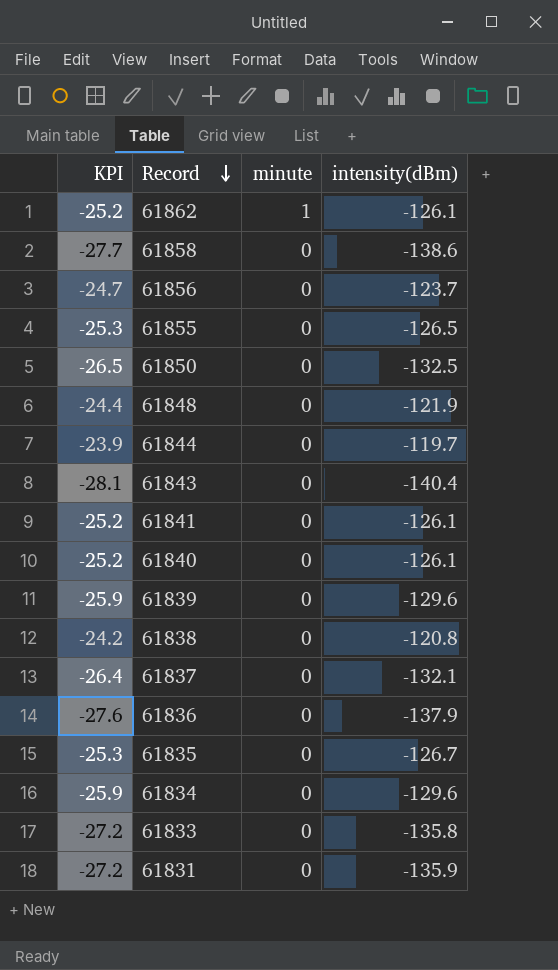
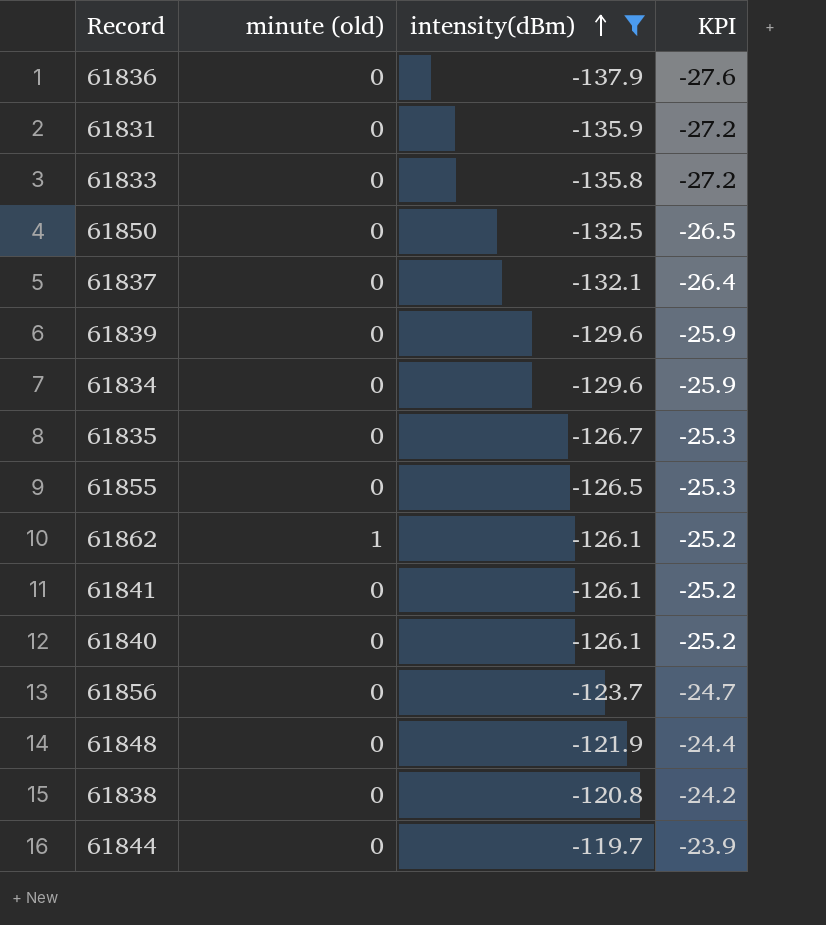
filter: none -> intensity(dBm) >= -137.9
row order: Record descending -> intensity(dBm) ascending
column name: minute -> minute (old)
column KPI | position: 1 -> 4

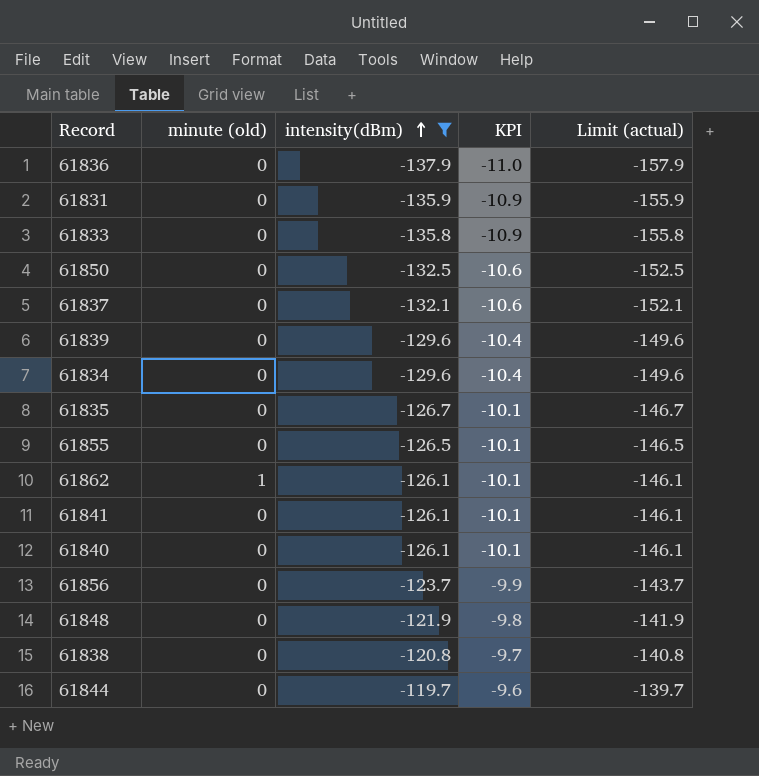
column KPI | formula: [intensity(dBm)] * 0.2 -> [intensity(dBm)] * 0.08
column Limit (actual) | formula: none -> [intensity(dBm)] - 20

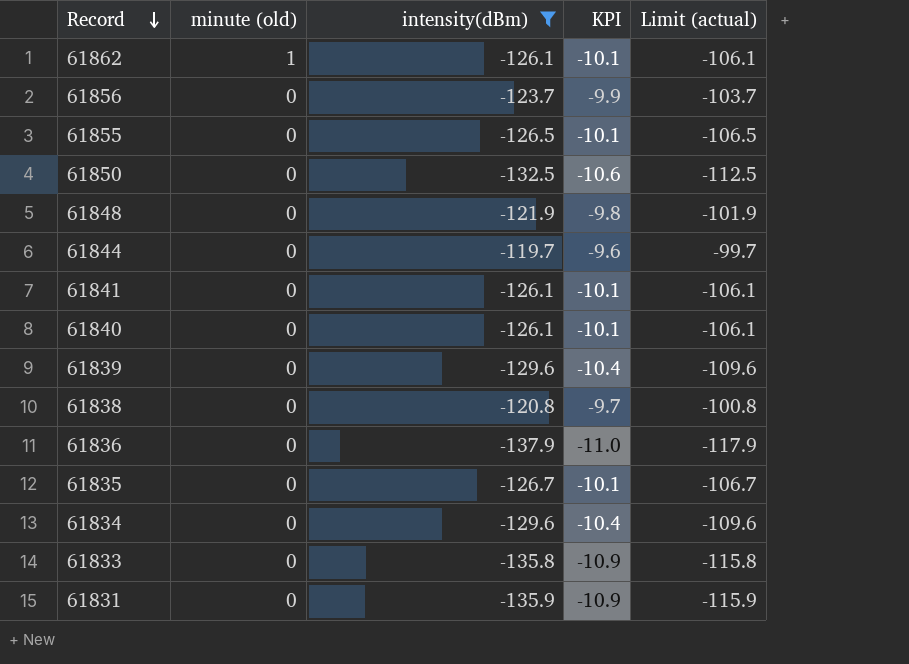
row order: intensity(dBm) ascending -> Record descending
column Limit (actual) | formula: [intensity(dBm)] - 20 -> [intensity(dBm)] + 20
row 61837: 0 | -132.1 | -10.6 | -152.1 -> none

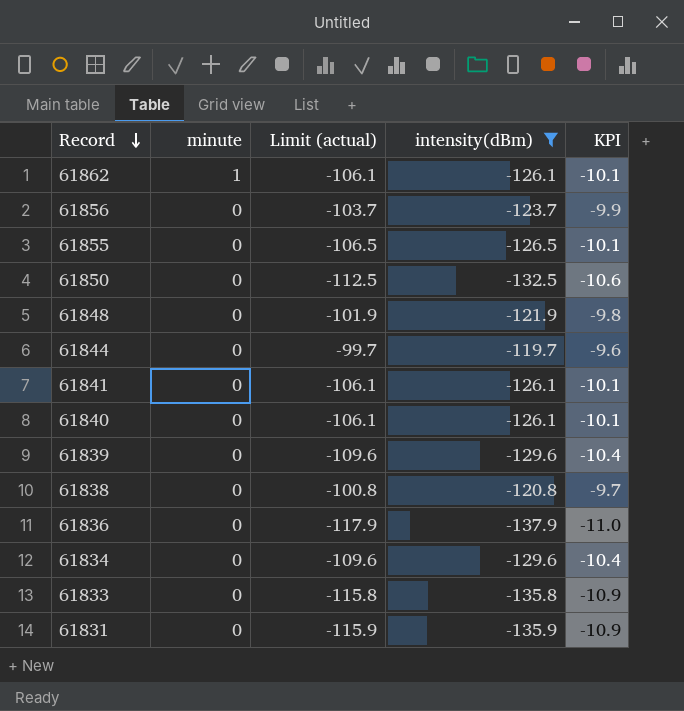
column name: minute (old) -> minute
column Limit (actual) | position: 5 -> 3
row 61835: 0 | -126.7 | -10.1 | -106.7 -> none

